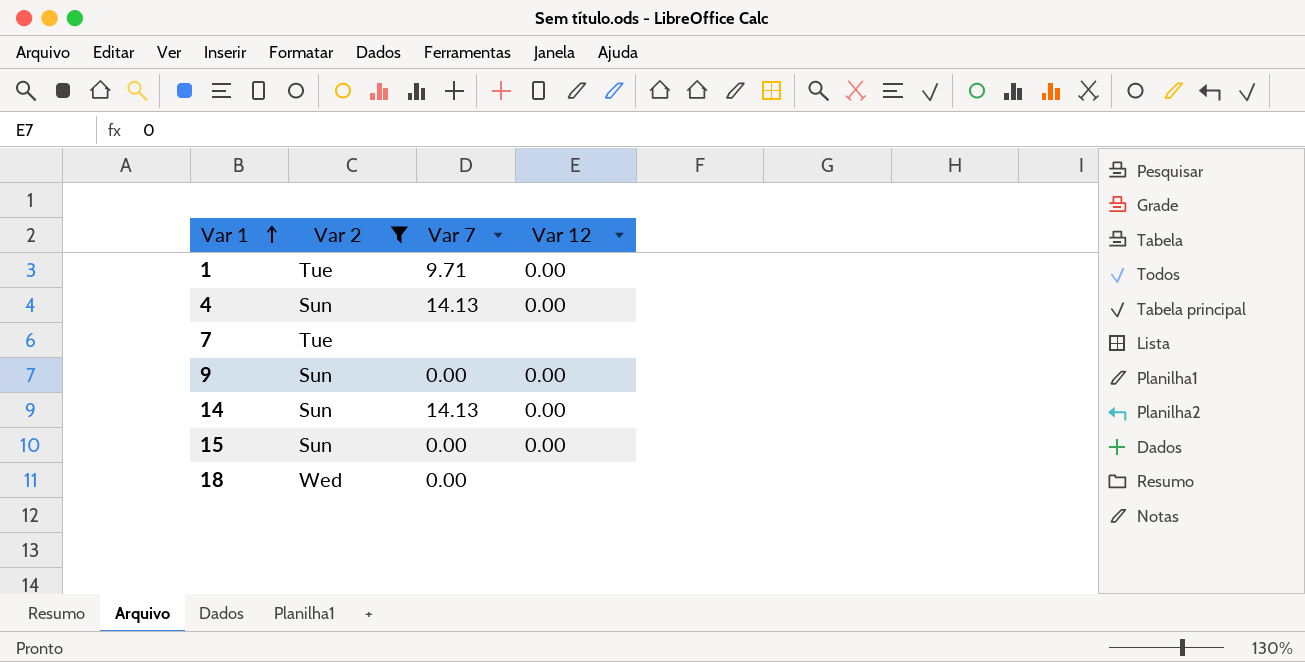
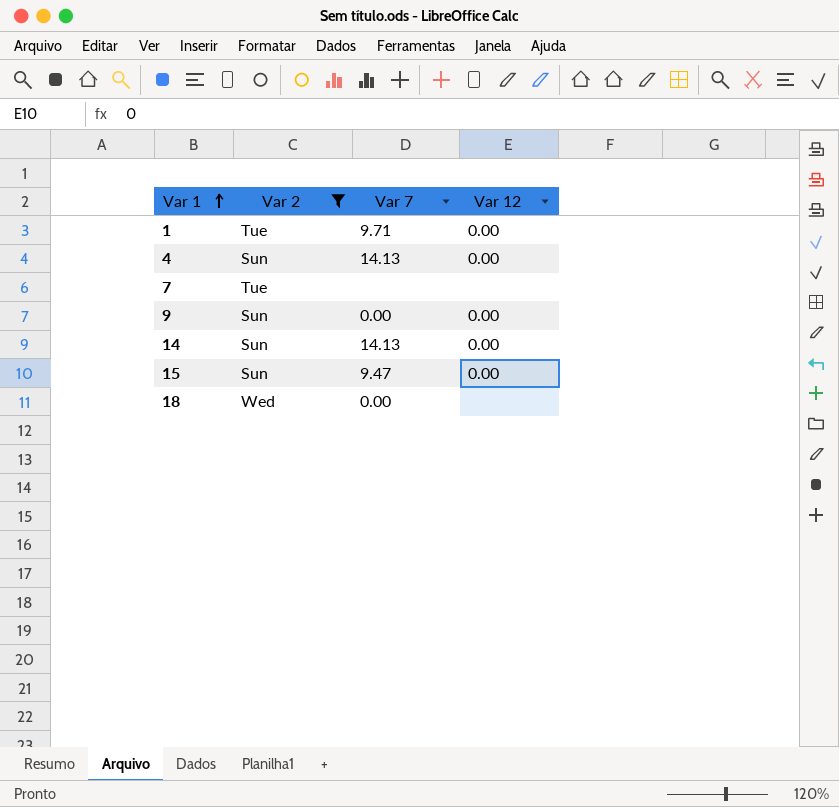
15 | Var 7: 0.00 -> 9.47

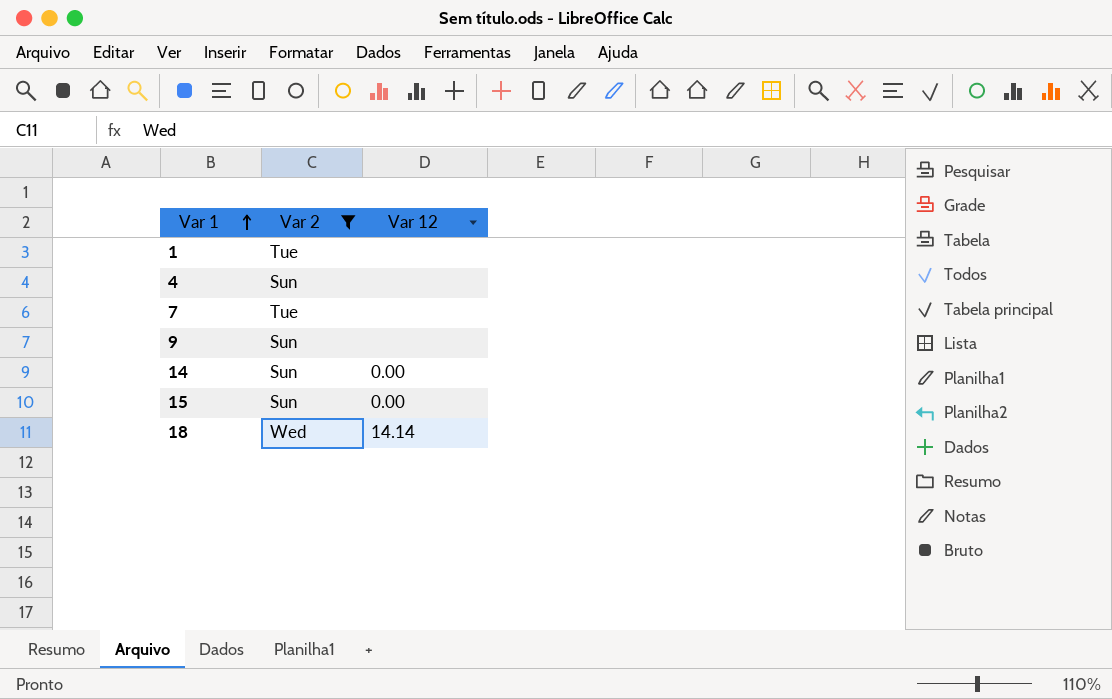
column Var 7 | position: 3 -> none
1 | Var 12: 0.00 -> none
4 | Var 12: 0.00 -> none
9 | Var 12: 0.00 -> none
18 | Var 12: none -> 14.14

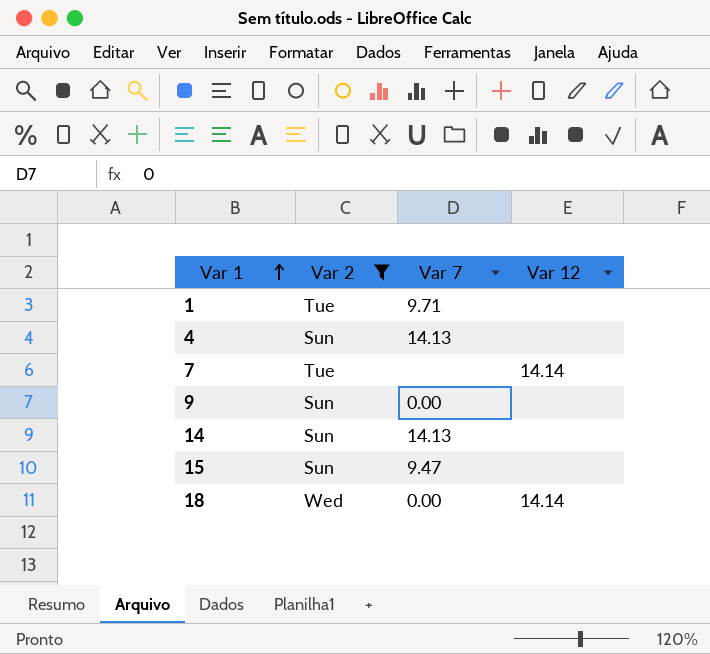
column Var 7 | position: none -> 3
7 | Var 12: none -> 14.14
14 | Var 12: 0.00 -> none
15 | Var 12: 0.00 -> none

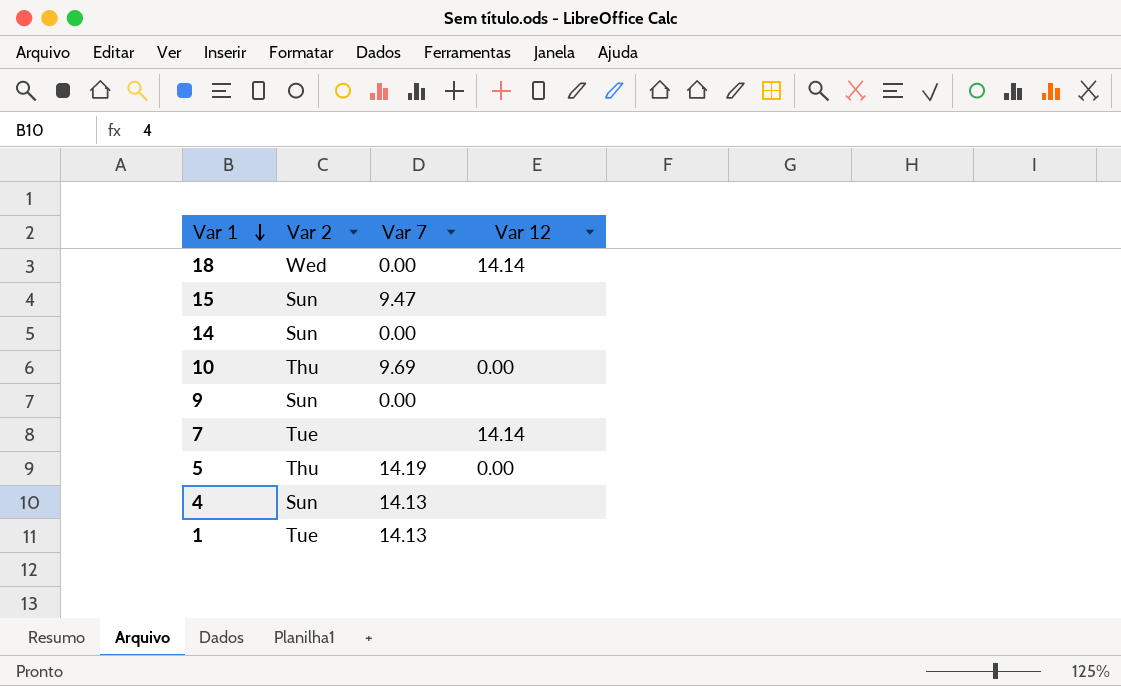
filter: Var 2 != Thu -> none
row order: Var 1 ascending -> Var 1 descending
14 | Var 7: 14.13 -> 0.00
1 | Var 7: 9.71 -> 14.13

